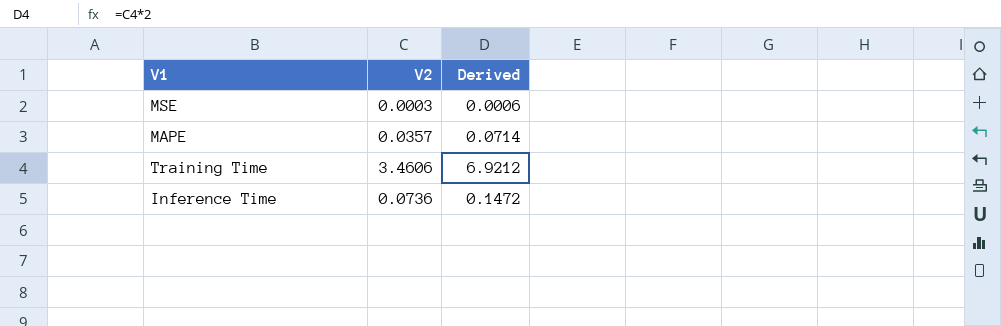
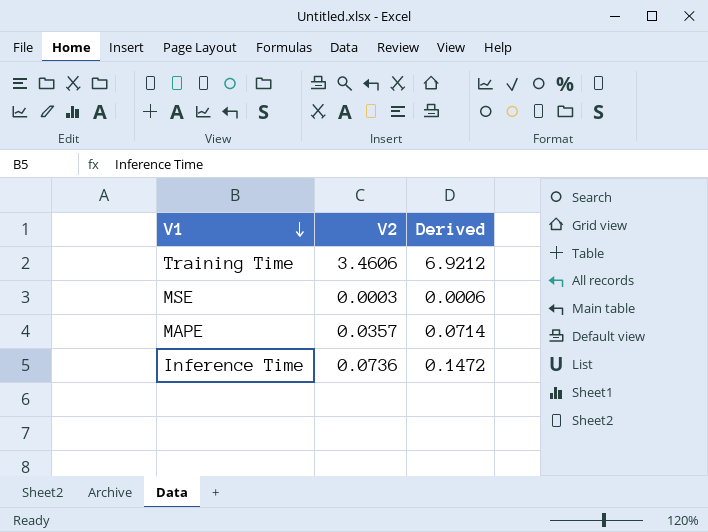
row order: none -> V1 descending

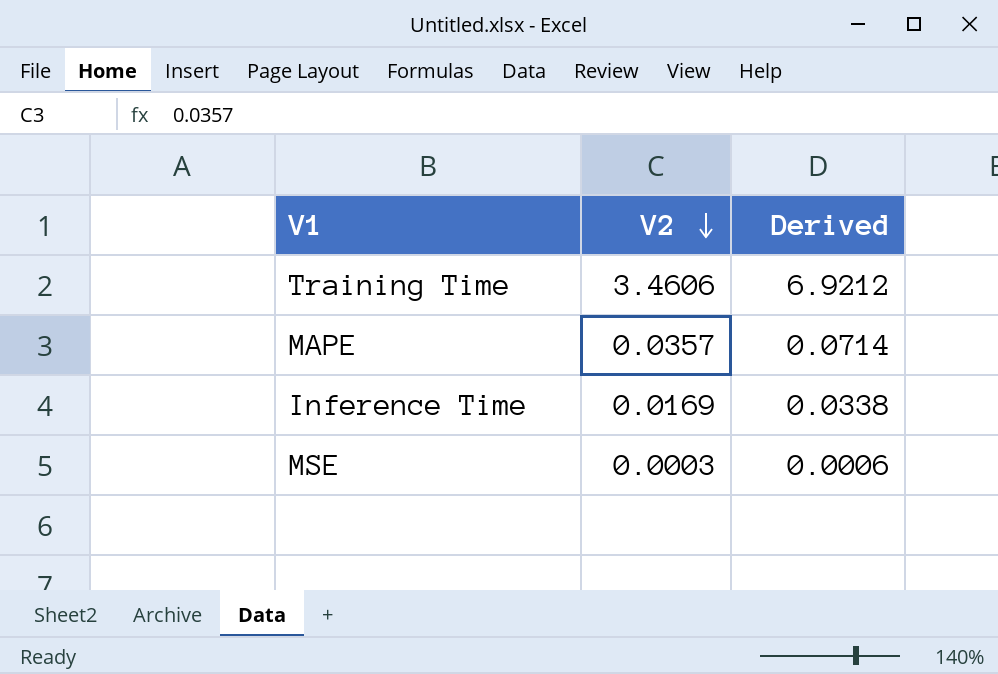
row order: V1 descending -> V2 descending
Inference Time | V2: 0.0736 -> 0.0169
Inference Time | Derived: 0.1472 -> 0.0338

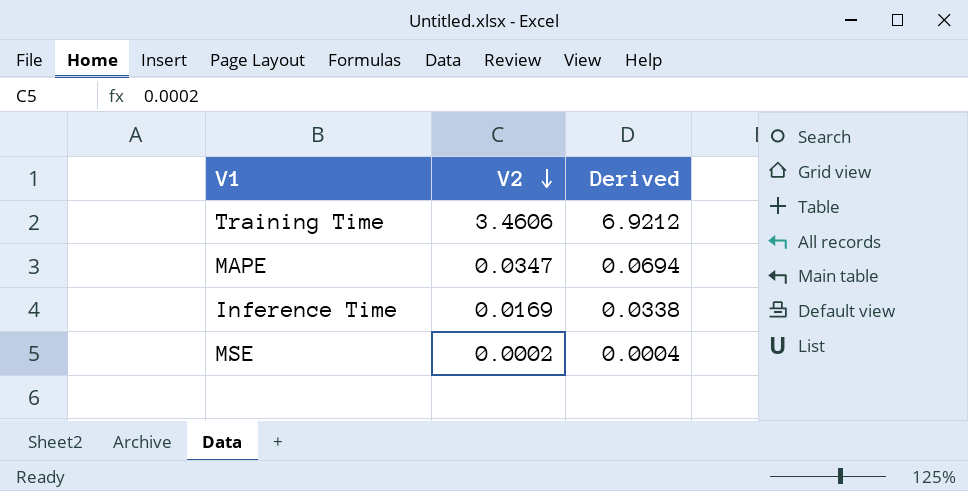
MAPE | V2: 0.0357 -> 0.0347
MAPE | Derived: 0.0714 -> 0.0694
MSE | V2: 0.0003 -> 0.0002
MSE | Derived: 0.0006 -> 0.0004

